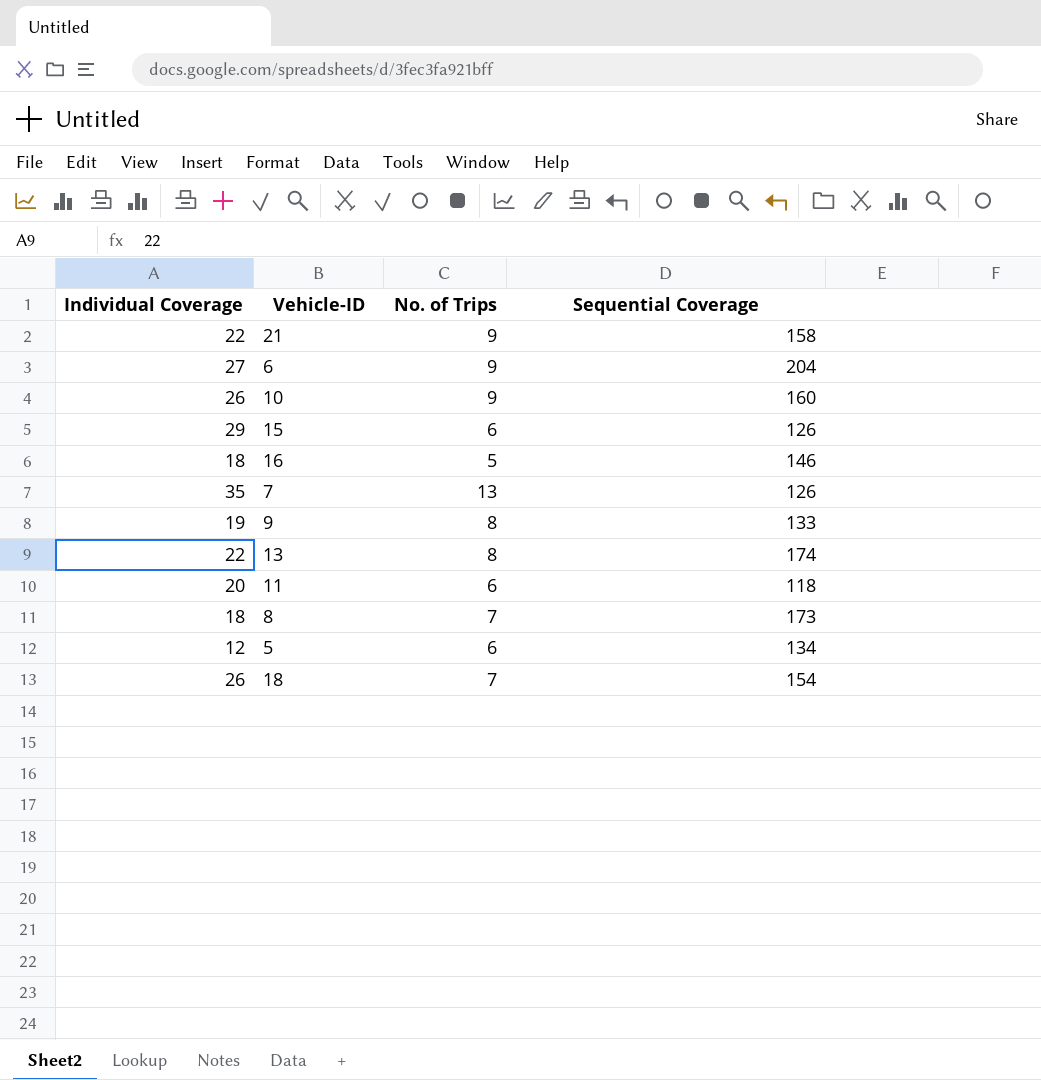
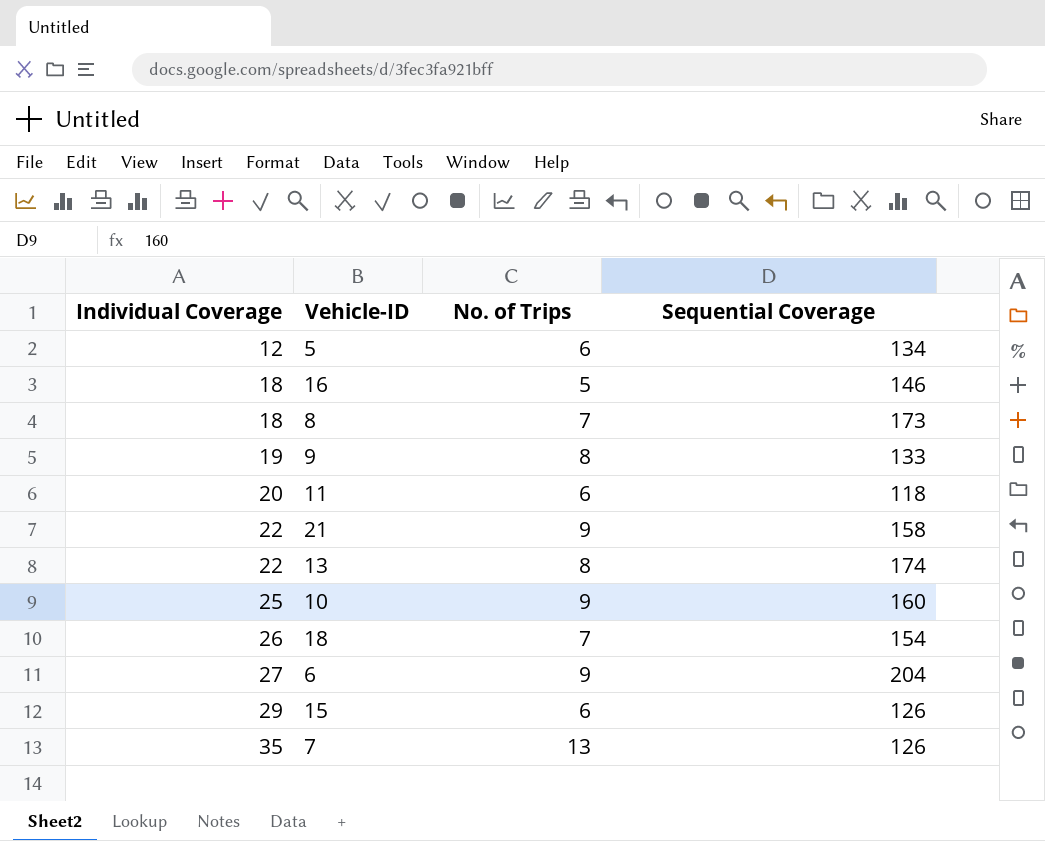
row order: none -> Individual Coverage ascending
10 | Individual Coverage: 26 -> 25

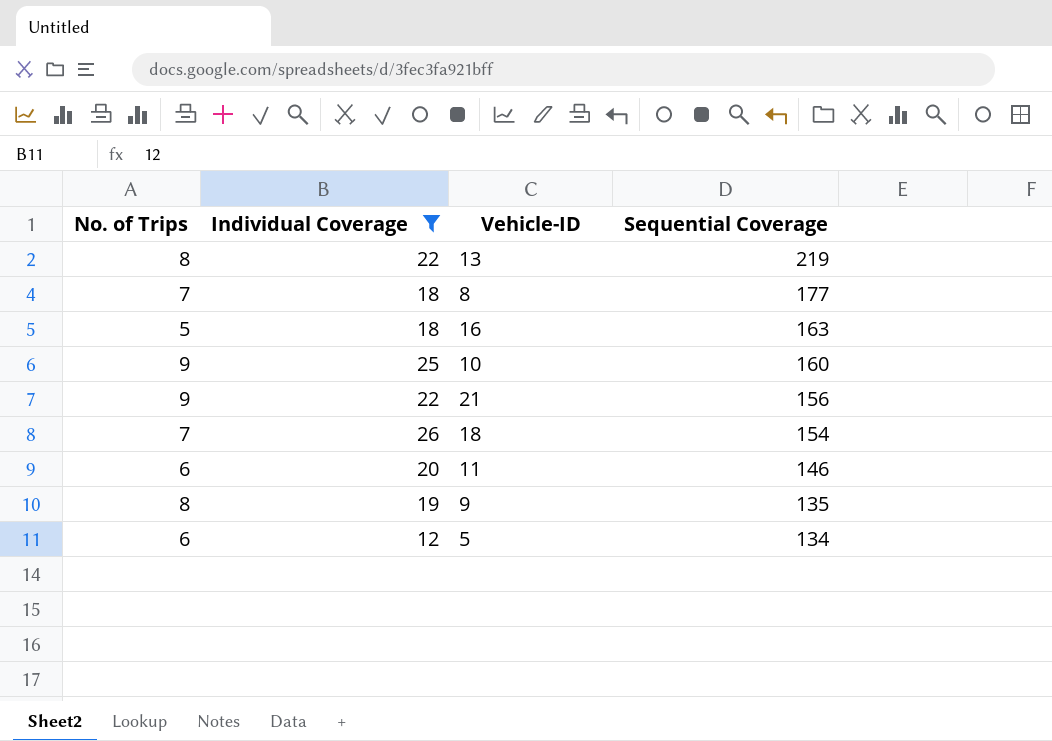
filter: none -> Individual Coverage <= 26
row order: Individual Coverage ascending -> Sequential Coverage descending
column No. of Trips | position: 3 -> 1
13 | Sequential Coverage: 174 -> 219
8 | Sequential Coverage: 173 -> 177
16 | Sequential Coverage: 146 -> 163
21 | Sequential Coverage: 158 -> 156
11 | Sequential Coverage: 118 -> 146
9 | Sequential Coverage: 133 -> 135

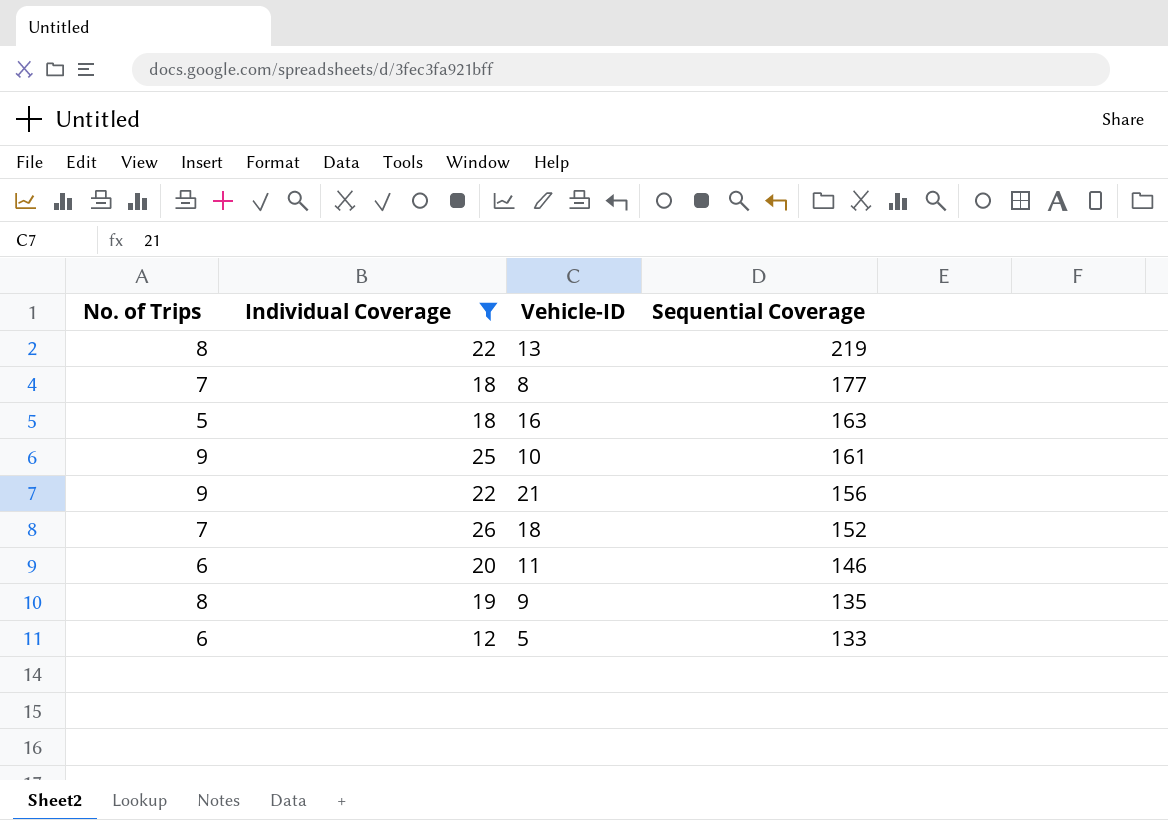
10 | Sequential Coverage: 160 -> 161
18 | Sequential Coverage: 154 -> 152
5 | Sequential Coverage: 134 -> 133

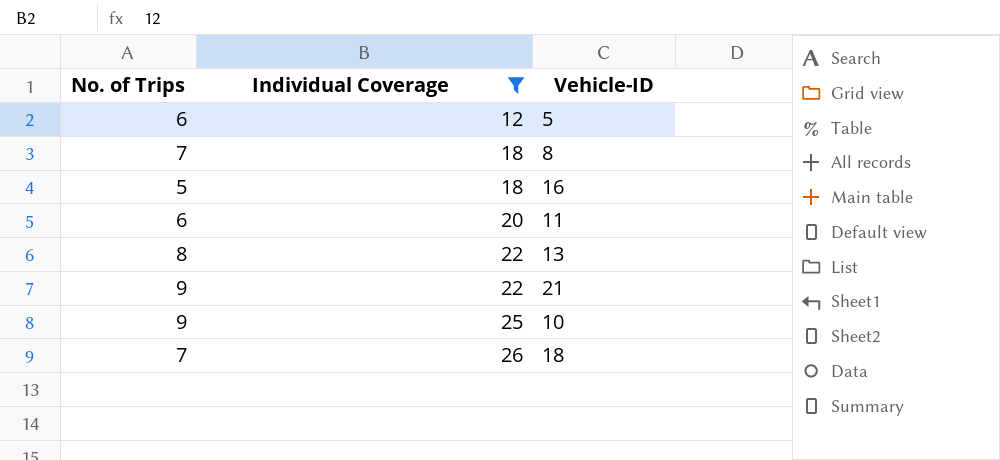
row order: Sequential Coverage descending -> Individual Coverage ascending
column Sequential Coverage | position: 4 -> none
row 9: 8 | 19 | 135 -> none

